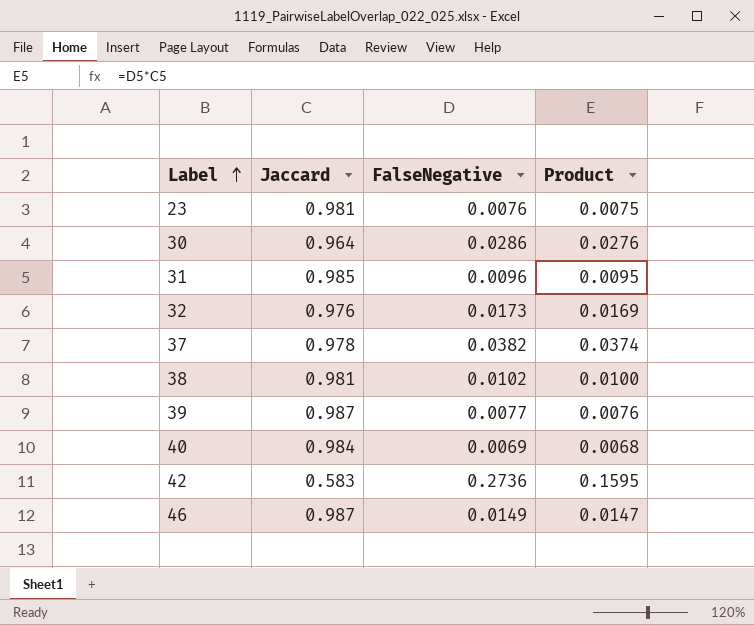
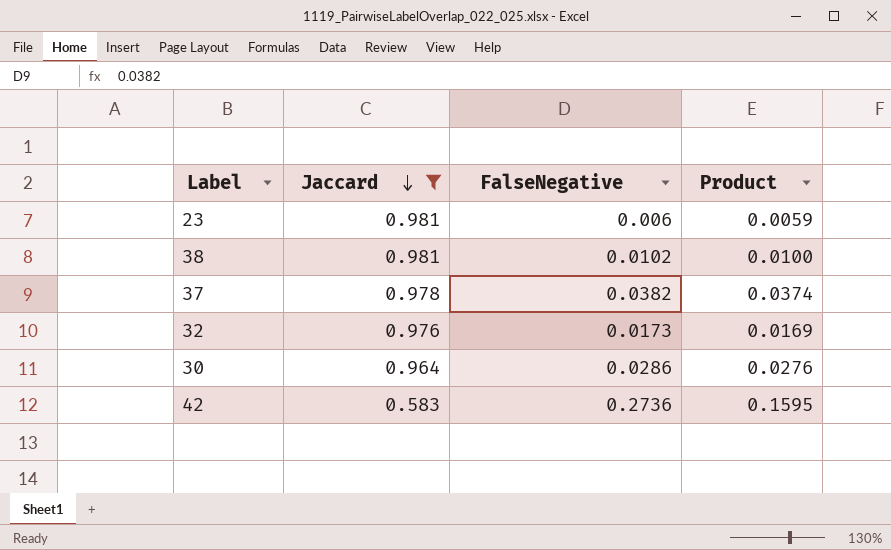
filter: none -> Jaccard <= 0.981
row order: Label ascending -> Jaccard descending
23 | FalseNegative: 0.0076 -> 0.006
23 | Product: 0.0075 -> 0.0059

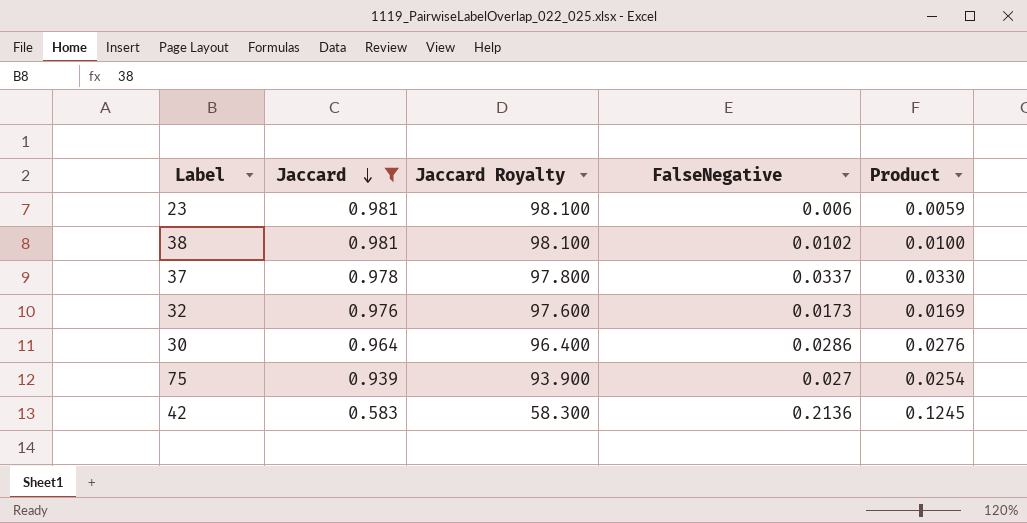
column Jaccard Royalty | formula: none -> [Jaccard] * 100
37 | FalseNegative: 0.0382 -> 0.0337
37 | Product: 0.0374 -> 0.0330
row 75: none -> 0.939 | 93.900 | 0.027 | 0.0254
42 | FalseNegative: 0.2736 -> 0.2136
42 | Product: 0.1595 -> 0.1245

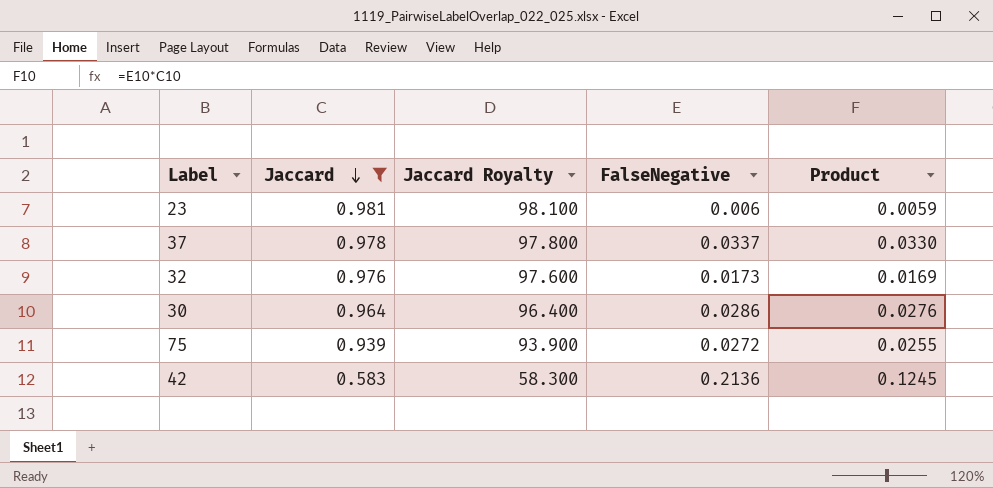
row 38: 0.981 | 98.100 | 0.0102 | 0.0100 -> none
75 | FalseNegative: 0.027 -> 0.0272
75 | Product: 0.0254 -> 0.0255

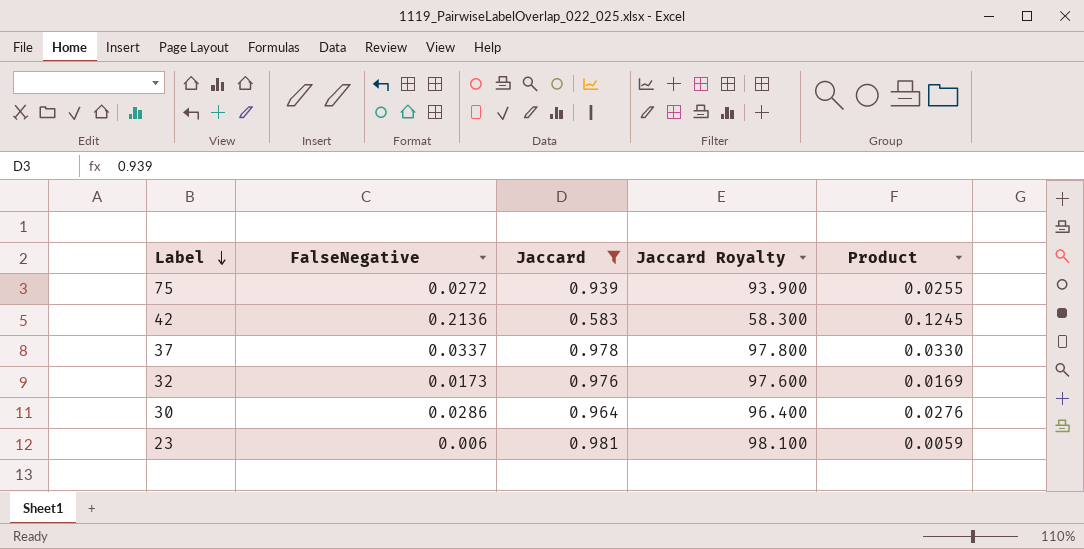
row order: Jaccard descending -> Label descending
column FalseNegative | position: 4 -> 2

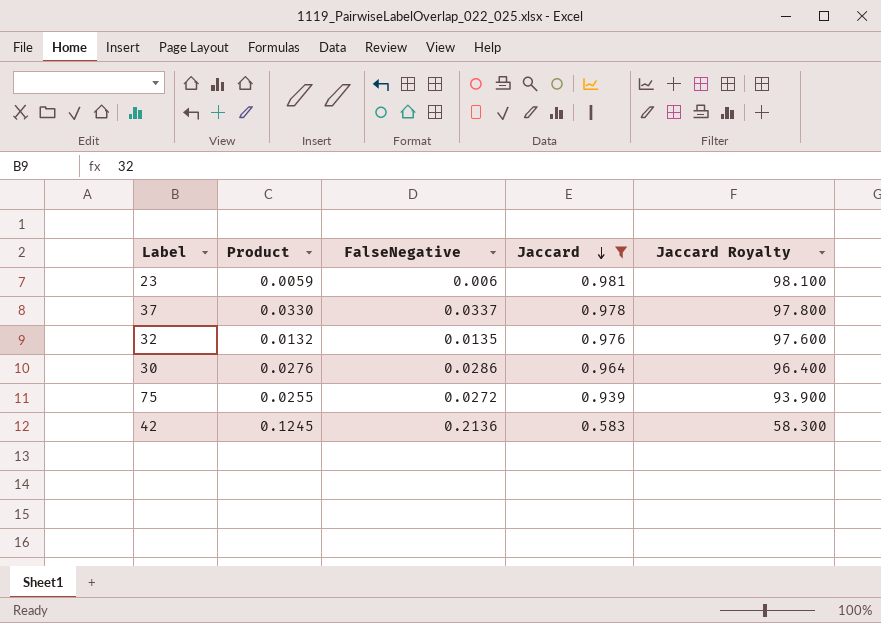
row order: Label descending -> Jaccard descending
column Product | position: 5 -> 2
32 | Product: 0.0169 -> 0.0132
32 | FalseNegative: 0.0173 -> 0.0135

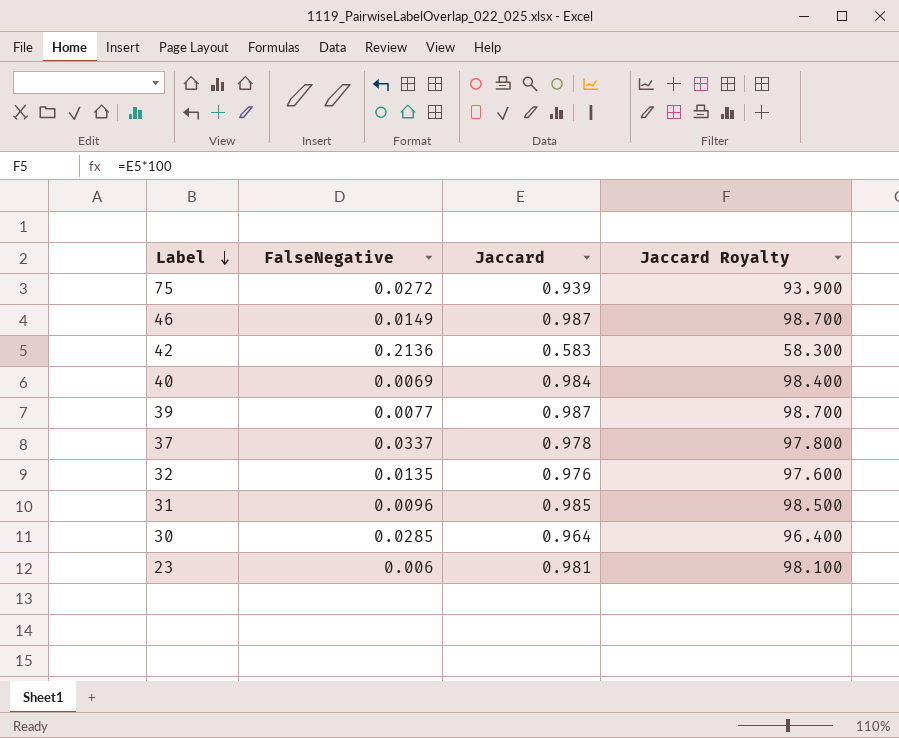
filter: Jaccard <= 0.981 -> none
row order: Jaccard descending -> Label descending
column Product | formula: [FalseNegative] * [Jaccard] -> none
30 | FalseNegative: 0.0286 -> 0.0285

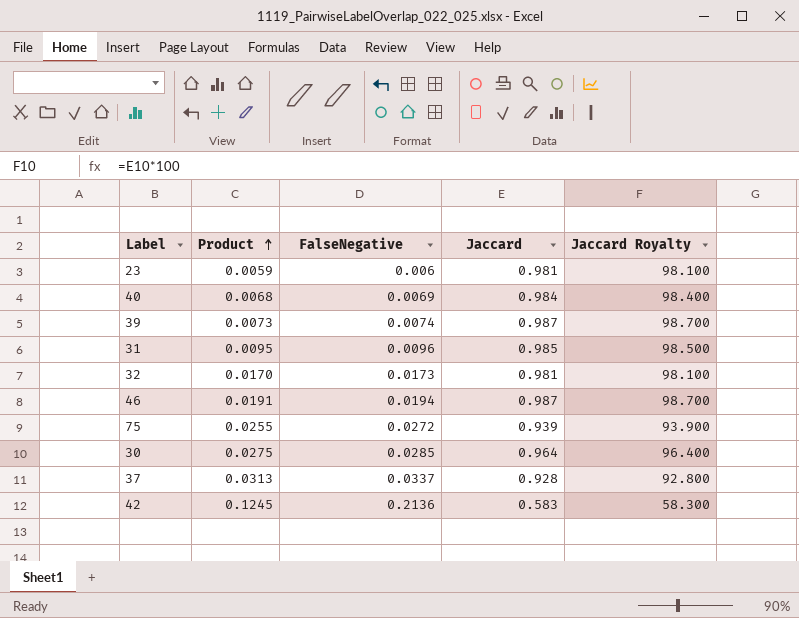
row order: Label descending -> Product ascending
column Product | formula: none -> [FalseNegative] * [Jaccard]
39 | FalseNegative: 0.0077 -> 0.0074
32 | FalseNegative: 0.0135 -> 0.0173
32 | Jaccard: 0.976 -> 0.981
32 | Jaccard Royalty: 97.600 -> 98.100
46 | FalseNegative: 0.0149 -> 0.0194
37 | Jaccard: 0.978 -> 0.928
37 | Jaccard Royalty: 97.800 -> 92.800

